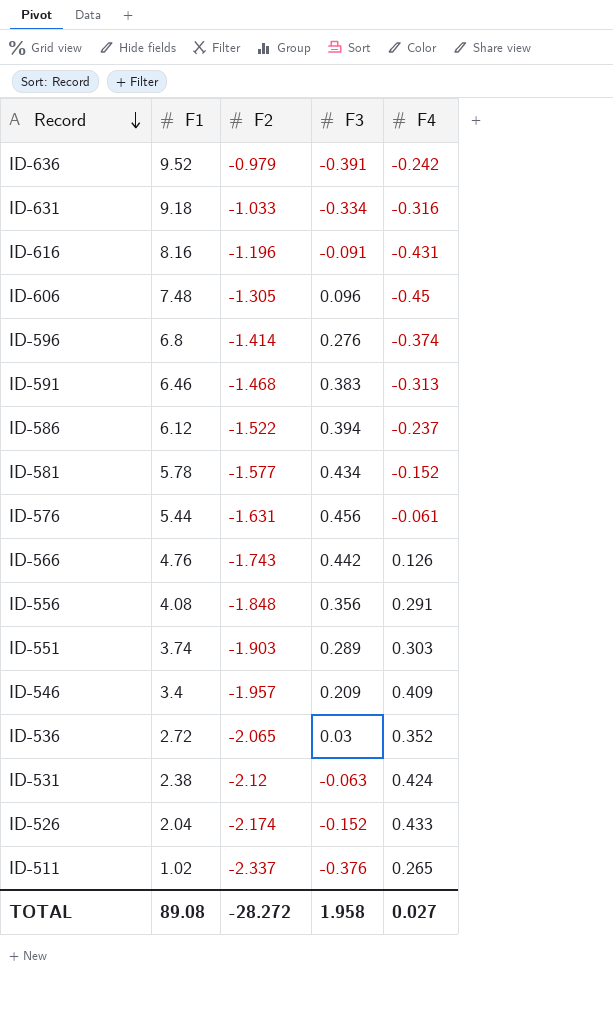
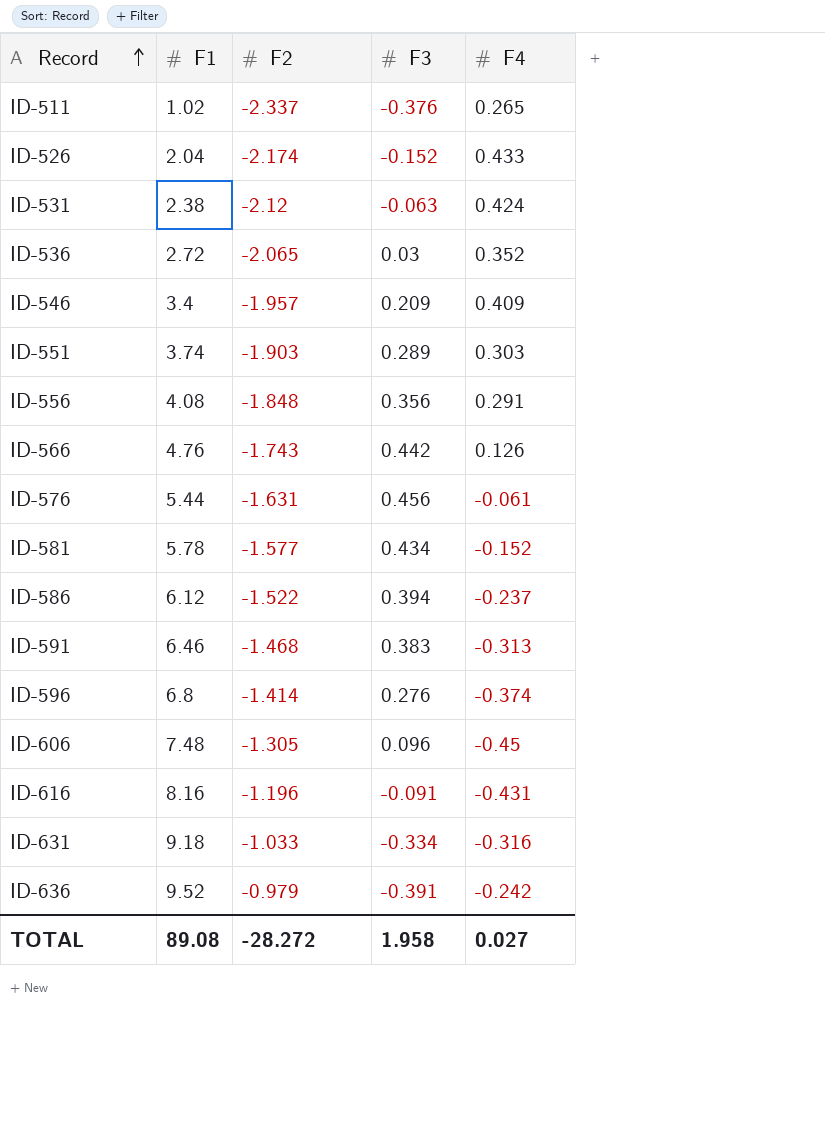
row order: Record descending -> Record ascending

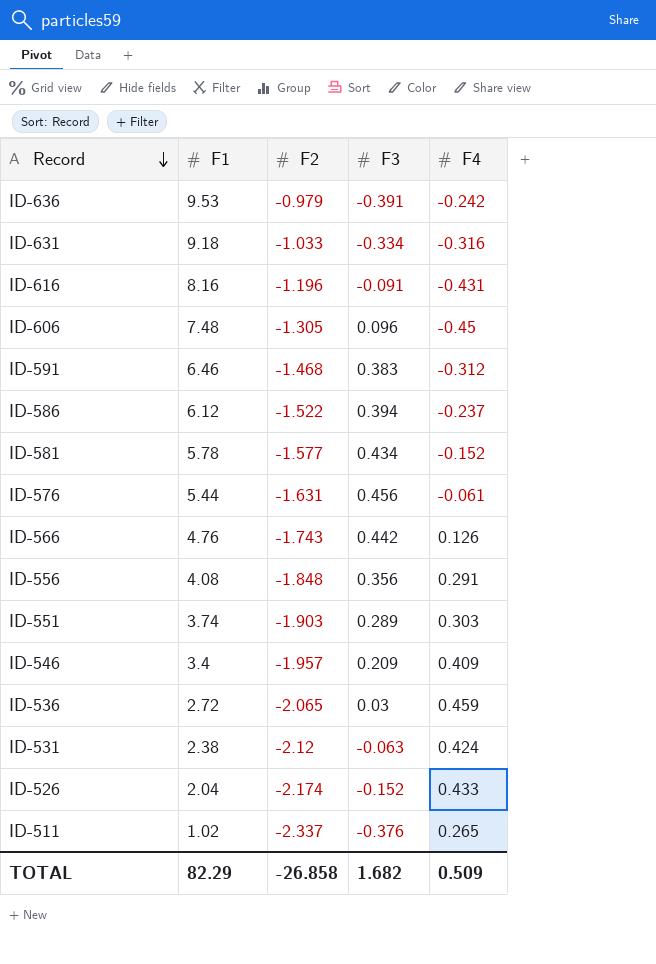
row order: Record ascending -> Record descending
row ID-596: 6.8 | -1.414 | 0.276 | -0.374 -> none
ID-636 | F1: 9.52 -> 9.53
ID-591 | F4: -0.313 -> -0.312
ID-536 | F4: 0.352 -> 0.459
TOTAL | F1: 89.08 -> 82.29
TOTAL | F2: -28.272 -> -26.858
TOTAL | F3: 1.958 -> 1.682
TOTAL | F4: 0.027 -> 0.509

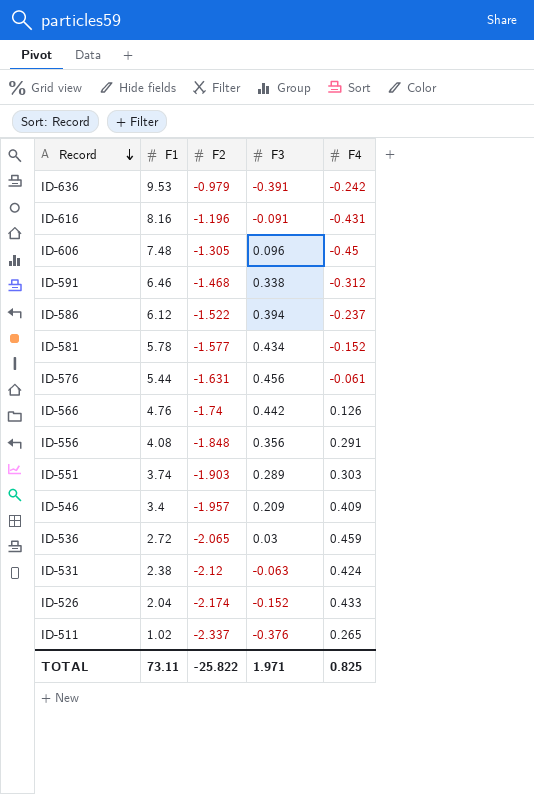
row ID-631: 9.18 | -1.033 | -0.334 | -0.316 -> none
ID-591 | F3: 0.383 -> 0.338
ID-566 | F2: -1.743 -> -1.74
TOTAL | F1: 82.29 -> 73.11
TOTAL | F2: -26.858 -> -25.822
TOTAL | F3: 1.682 -> 1.971
TOTAL | F4: 0.509 -> 0.825

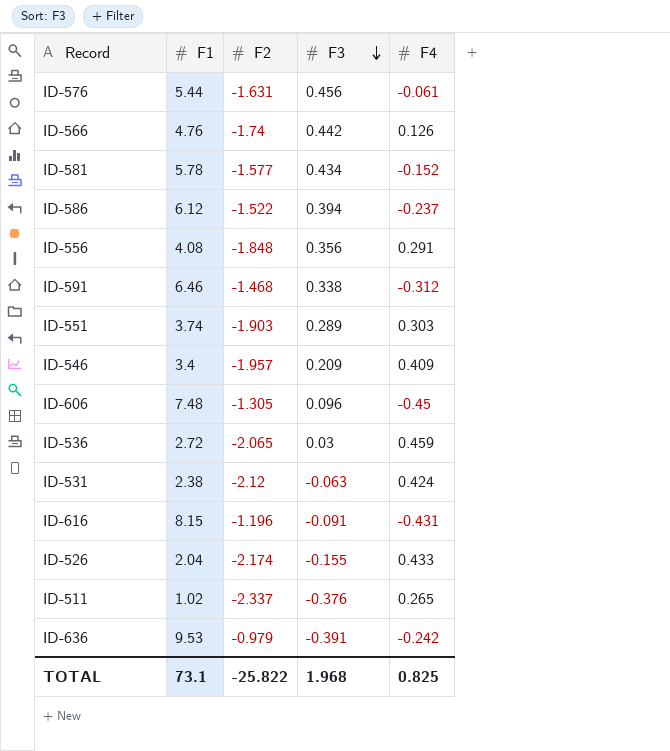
row order: Record descending -> F3 descending
ID-616 | F1: 8.16 -> 8.15
ID-526 | F3: -0.152 -> -0.155
TOTAL | F1: 73.11 -> 73.1
TOTAL | F3: 1.971 -> 1.968

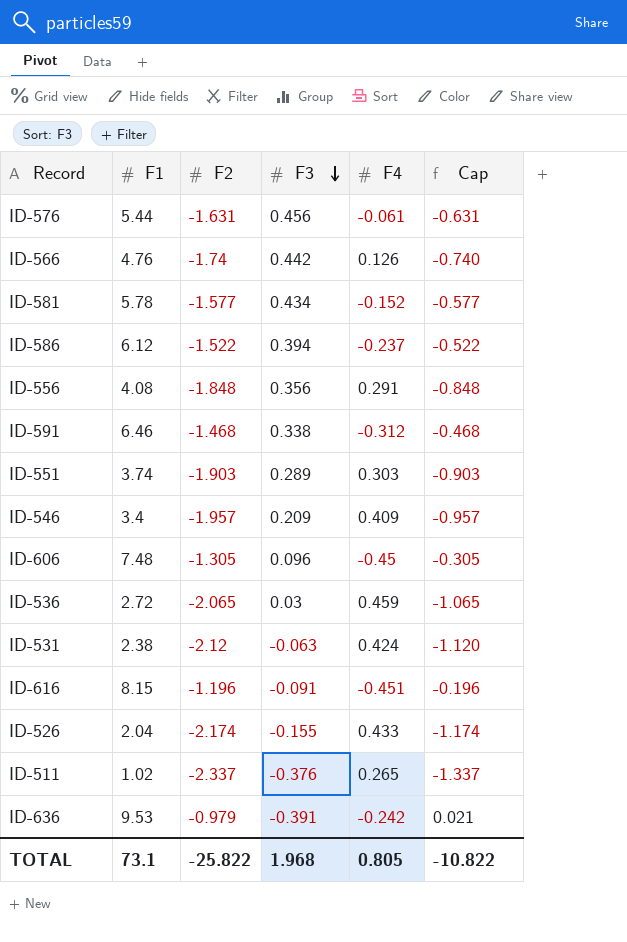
column Cap | formula: none -> [F2] + 1
ID-616 | F4: -0.431 -> -0.451
TOTAL | F4: 0.825 -> 0.805

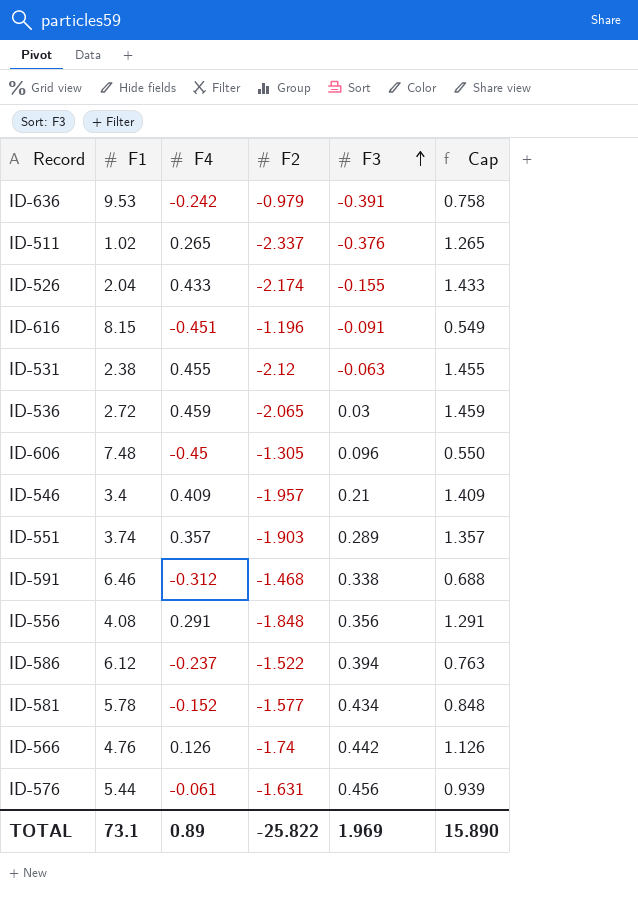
row order: F3 descending -> F3 ascending
column F4 | position: 5 -> 3
column Cap | formula: [F2] + 1 -> [F4] + 1
ID-531 | F4: 0.424 -> 0.455
ID-546 | F3: 0.209 -> 0.21
ID-551 | F4: 0.303 -> 0.357
TOTAL | F4: 0.805 -> 0.89
TOTAL | F3: 1.968 -> 1.969
TOTAL | Cap: -10.822 -> 15.890

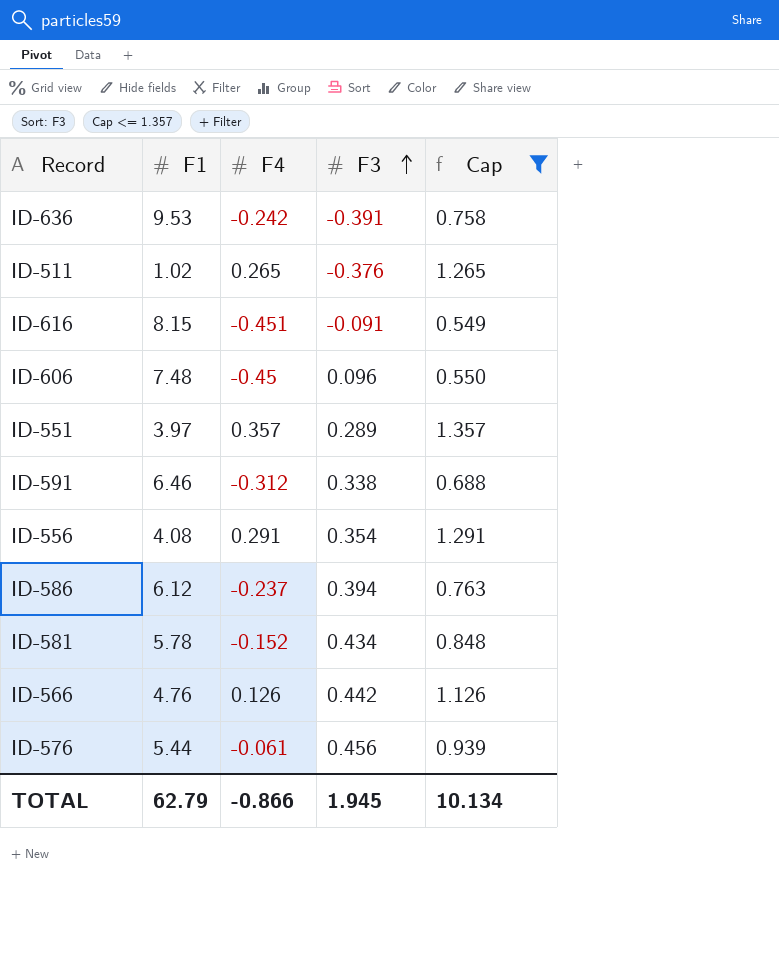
filter: none -> Cap <= 1.357
column F2 | position: 4 -> none
ID-551 | F1: 3.74 -> 3.97
ID-556 | F3: 0.356 -> 0.354
TOTAL | F1: 73.1 -> 62.79
TOTAL | F4: 0.89 -> -0.866
TOTAL | F3: 1.969 -> 1.945
TOTAL | Cap: 15.890 -> 10.134

